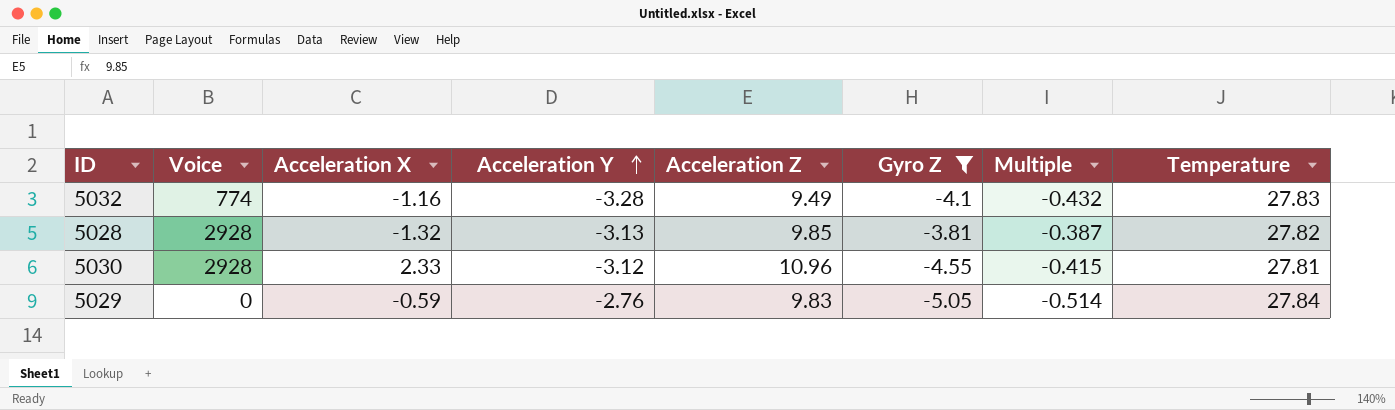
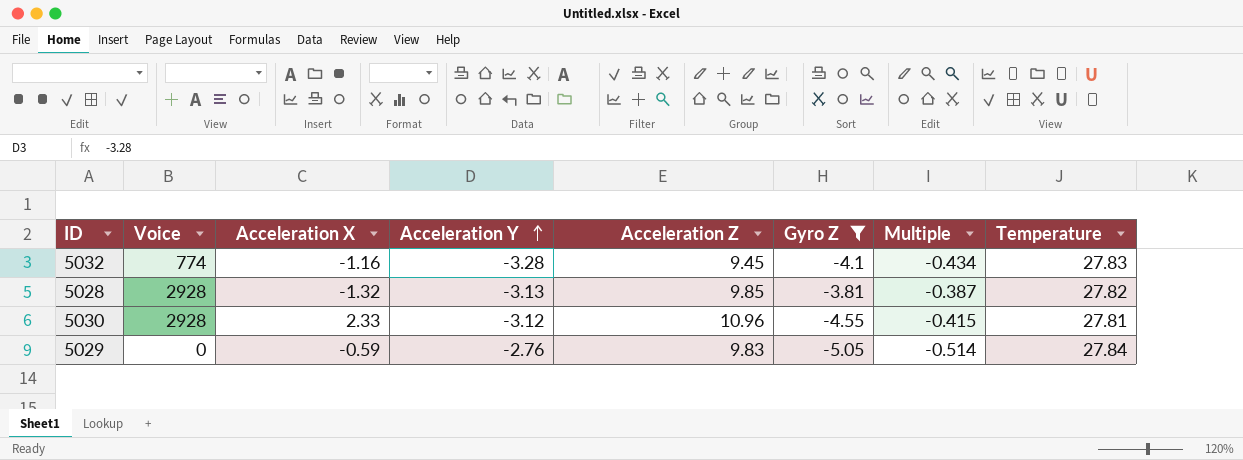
5032 | Acceleration Z: 9.49 -> 9.45
5032 | Multiple: -0.432 -> -0.434

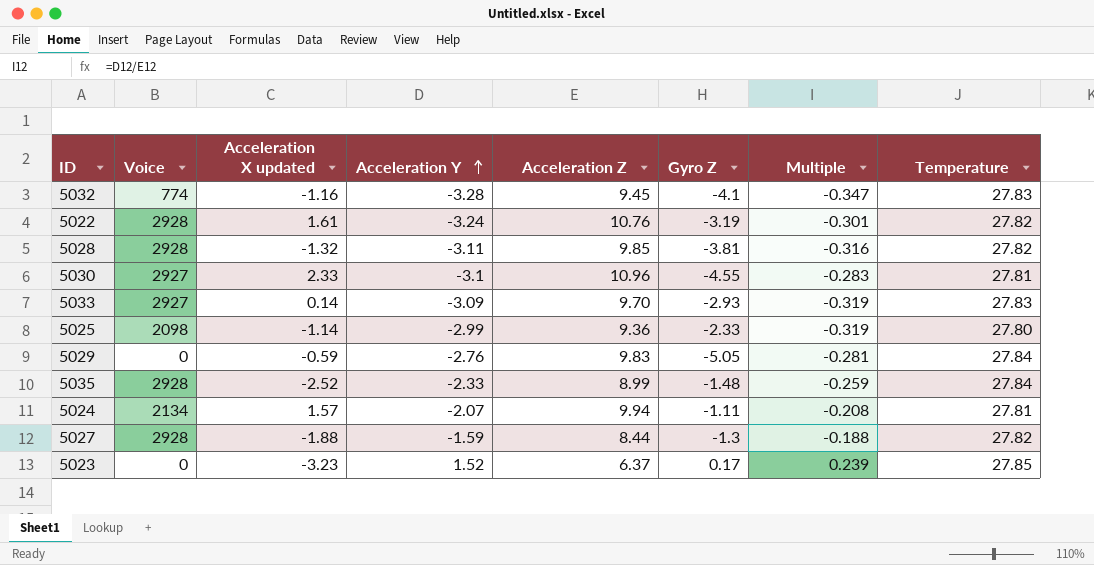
filter: Gyro Z <= -3.81 -> none
column name: Acceleration X -> Acceleration X updated
column Multiple | formula: [Gyro Z] / [Acceleration Z] -> [Acceleration Y] / [Acceleration Z]
5028 | Acceleration Y: -3.13 -> -3.11
5030 | Voice: 2928 -> 2927
5030 | Acceleration Y: -3.12 -> -3.1

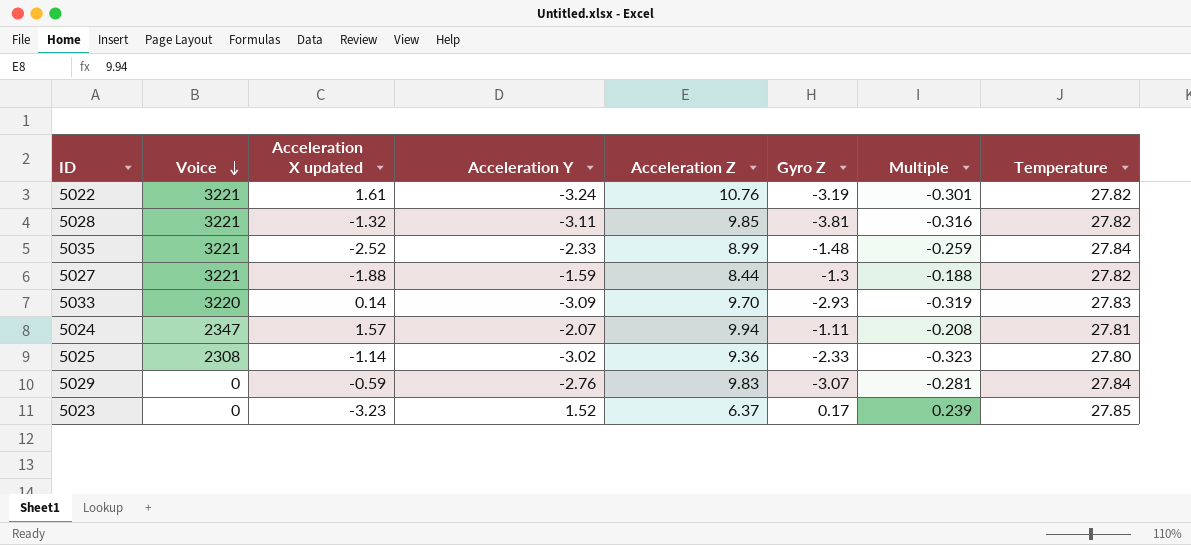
row order: Acceleration Y ascending -> Voice descending
row 5032: 774 | -1.16 | -3.28 | 9.45 | -4.1 | -0.347 | 27.83 -> none
row 5030: 2927 | 2.33 | -3.1 | 10.96 | -4.55 | -0.283 | 27.81 -> none
5022 | Voice: 2928 -> 3221
5028 | Voice: 2928 -> 3221
5035 | Voice: 2928 -> 3221
5027 | Voice: 2928 -> 3221
5033 | Voice: 2927 -> 3220
5024 | Voice: 2134 -> 2347
5025 | Voice: 2098 -> 2308
5025 | Acceleration Y: -2.99 -> -3.02
5025 | Multiple: -0.319 -> -0.323
5029 | Gyro Z: -5.05 -> -3.07

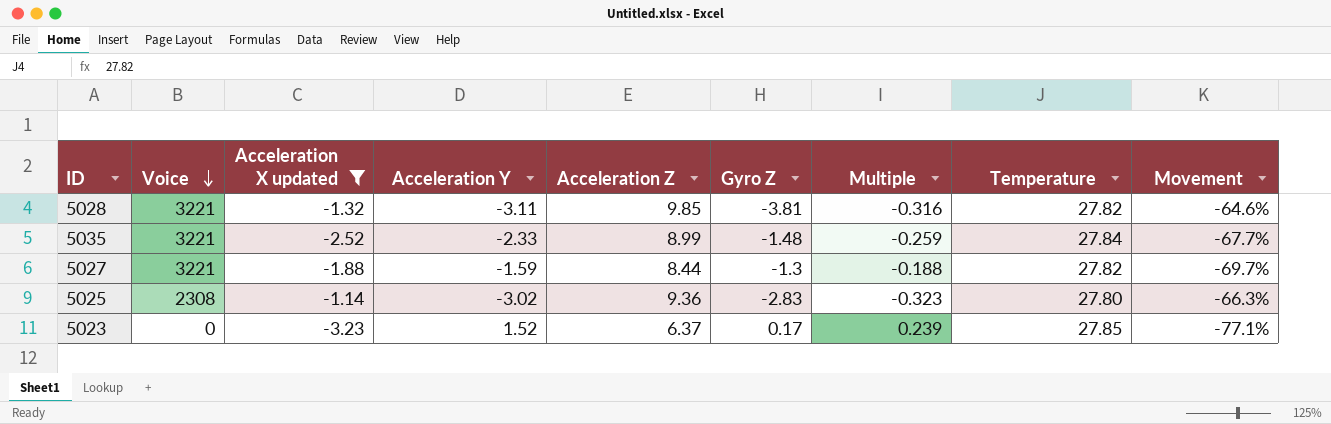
filter: none -> Acceleration X updated <= -1.14
column Movement | formula: none -> ([Acceleration Z] - [Temperature]) / [Temperature]
5025 | Gyro Z: -2.33 -> -2.83

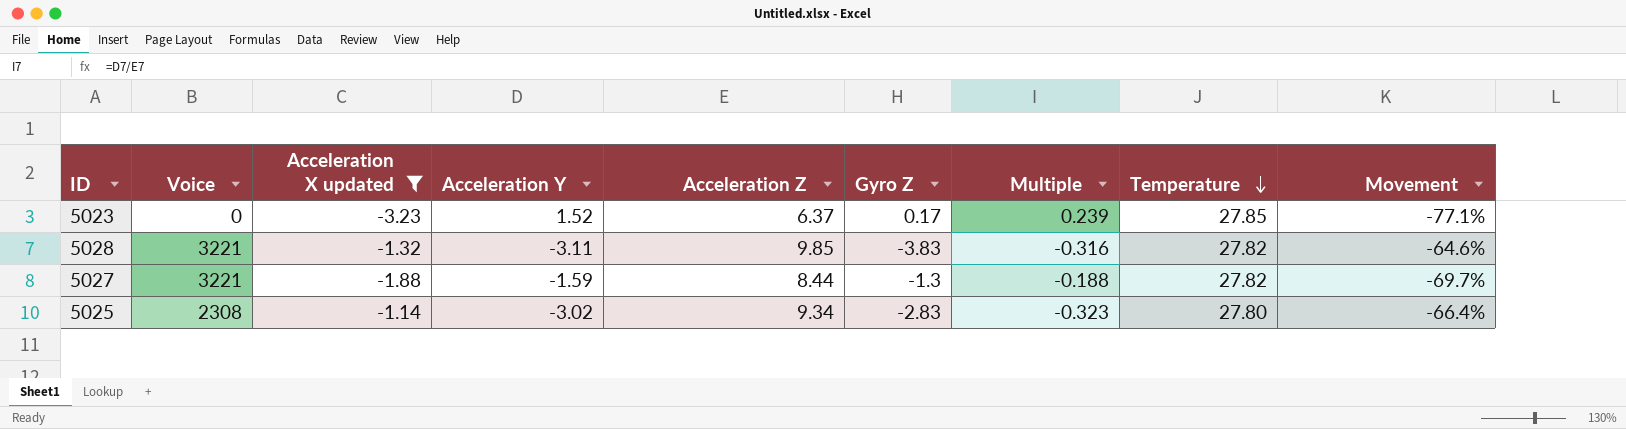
row order: Voice descending -> Temperature descending
row 5035: 3221 | -2.52 | -2.33 | 8.99 | -1.48 | -0.259 | 27.84 | -67.7% -> none
5028 | Gyro Z: -3.81 -> -3.83
5025 | Acceleration Z: 9.36 -> 9.34
5025 | Movement: -66.3% -> -66.4%

